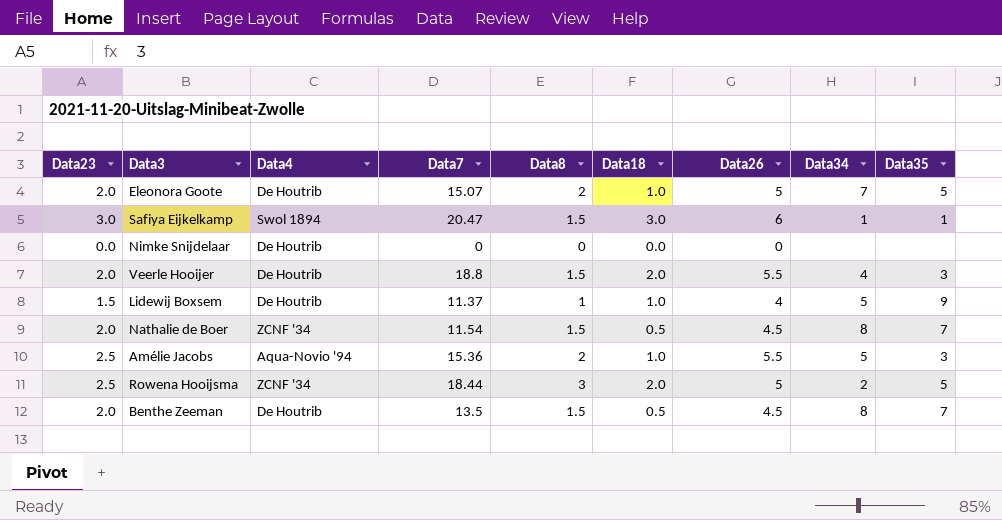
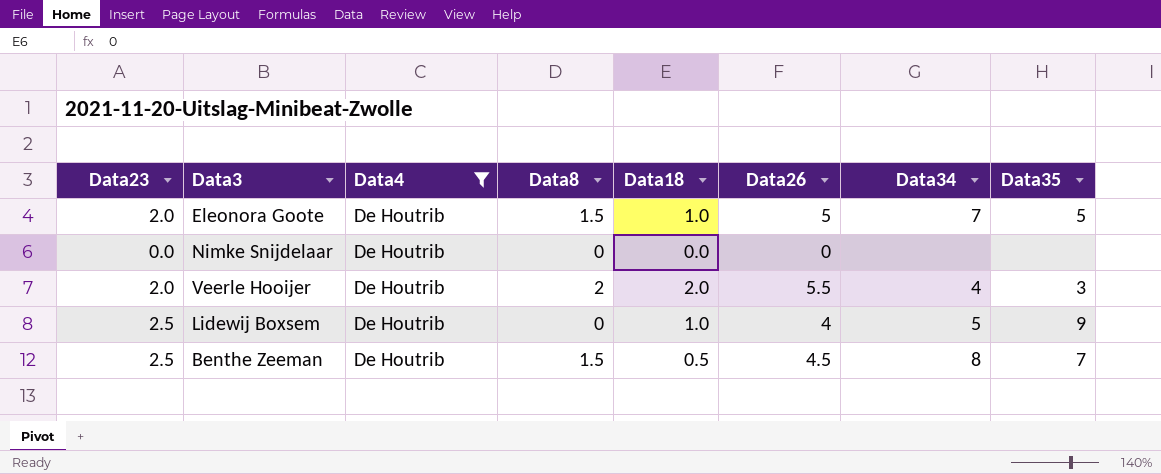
filter: none -> Data4 = De Houtrib
column Data7 | position: 4 -> none
Eleonora Goote | Data8: 2 -> 1.5
Veerle Hooijer | Data8: 1.5 -> 2
Lidewij Boxsem | Data23: 1.5 -> 2.5
Lidewij Boxsem | Data8: 1 -> 0
Benthe Zeeman | Data23: 2.0 -> 2.5

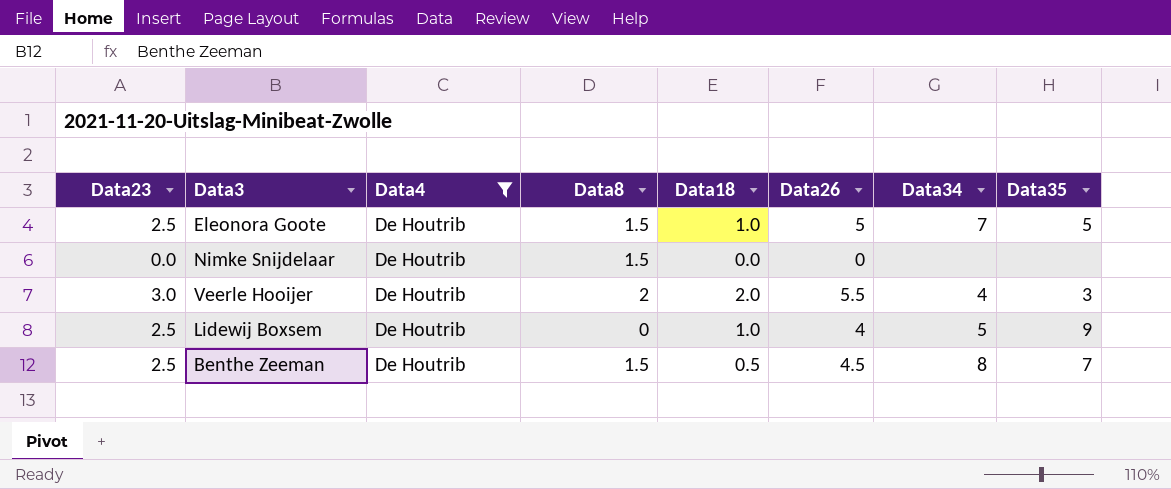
Eleonora Goote | Data23: 2.0 -> 2.5
Nimke Snijdelaar | Data8: 0 -> 1.5
Veerle Hooijer | Data23: 2.0 -> 3.0

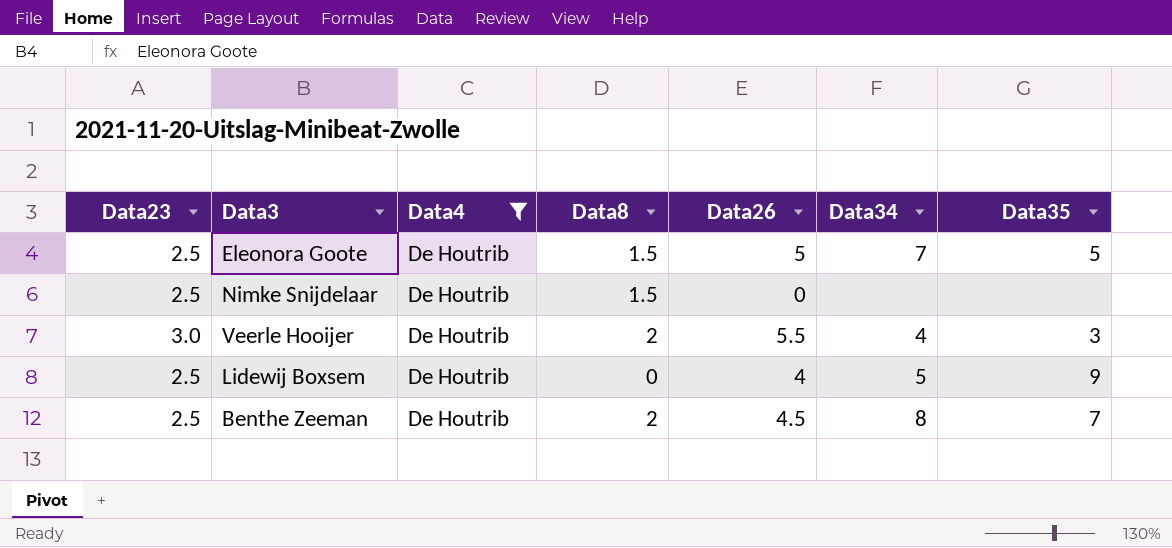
column Data18 | position: 5 -> none
Nimke Snijdelaar | Data23: 0.0 -> 2.5
Benthe Zeeman | Data8: 1.5 -> 2

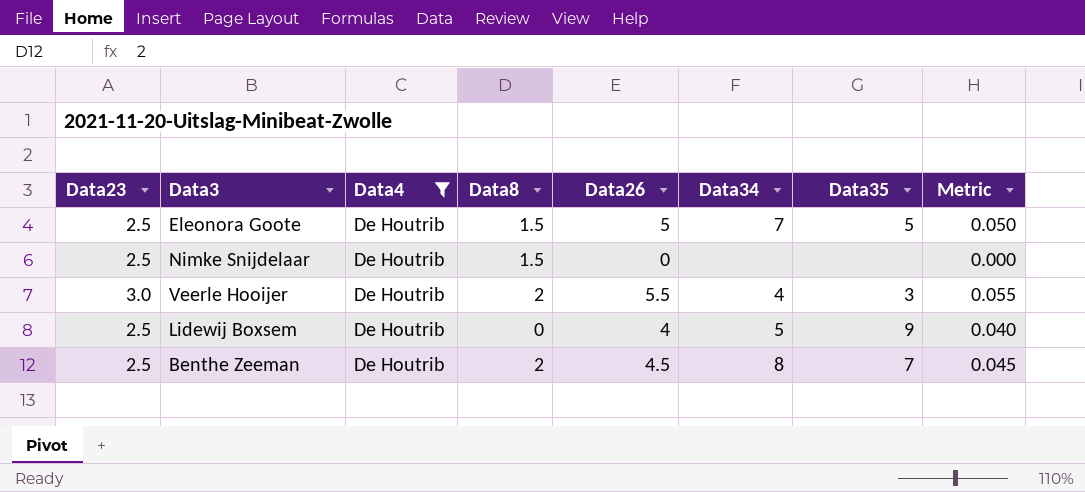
column Metric | formula: none -> [Data26] * 0.01

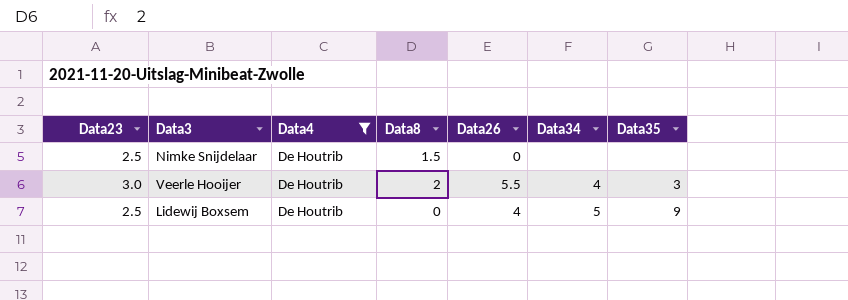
column Metric | formula: [Data26] * 0.01 -> none
row Eleonora Goote: 2.5 | De Houtrib | 1.5 | 5 | 7 | 5 | 0.050 -> none
row Benthe Zeeman: 2.5 | De Houtrib | 2 | 4.5 | 8 | 7 | 0.045 -> none

